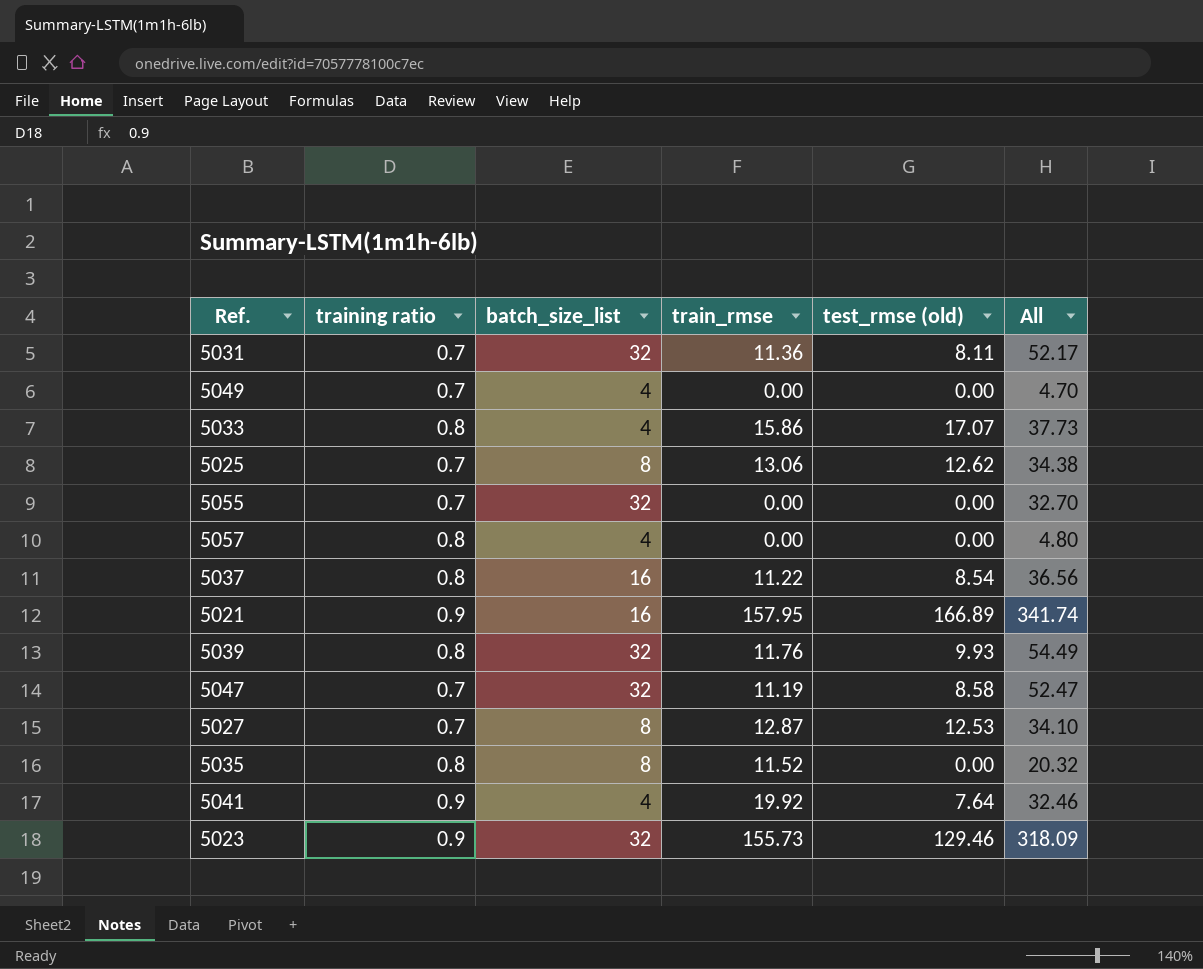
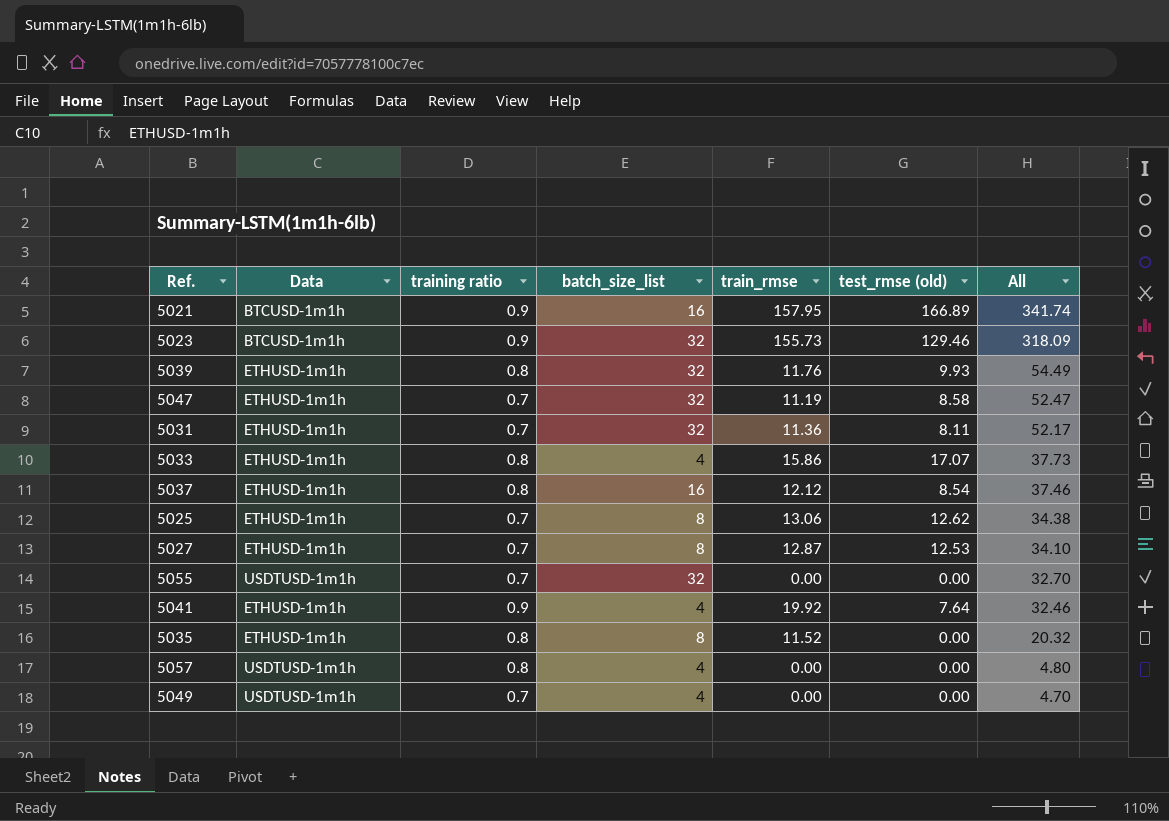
row order: none -> All descending
column Data | position: none -> 2
5037 | train_rmse: 11.22 -> 12.12
5037 | All: 36.56 -> 37.46

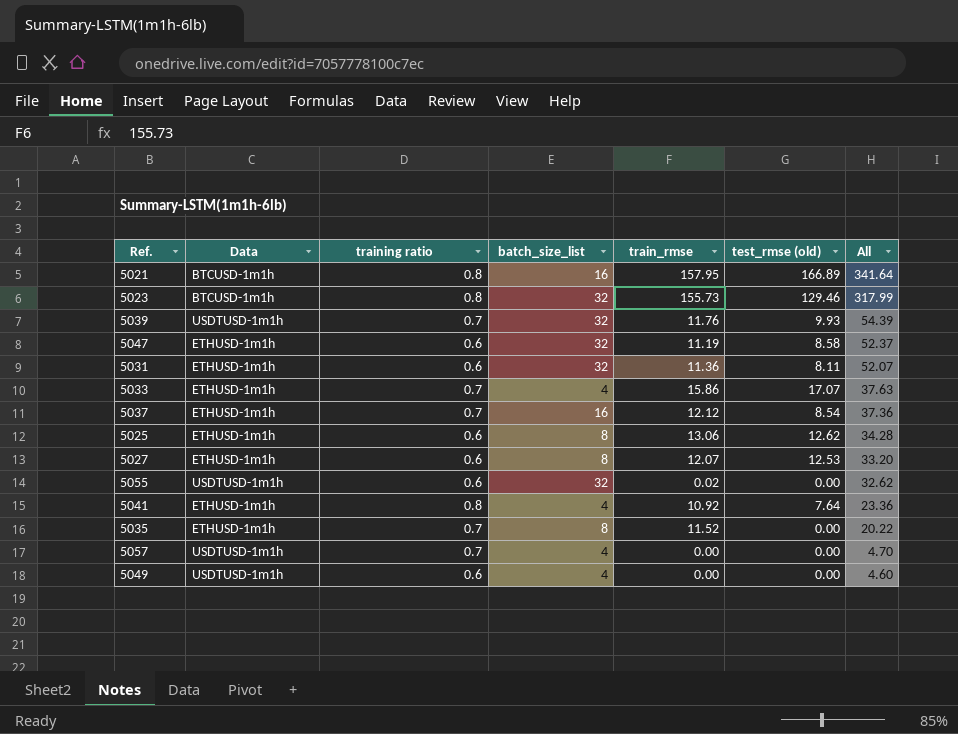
5021 | training ratio: 0.9 -> 0.8
5021 | All: 341.74 -> 341.64
5023 | training ratio: 0.9 -> 0.8
5023 | All: 318.09 -> 317.99
5039 | Data: ETHUSD-1m1h -> USDTUSD-1m1h
5039 | training ratio: 0.8 -> 0.7
5039 | All: 54.49 -> 54.39
5047 | training ratio: 0.7 -> 0.6
5047 | All: 52.47 -> 52.37
5031 | training ratio: 0.7 -> 0.6
5031 | All: 52.17 -> 52.07
5033 | training ratio: 0.8 -> 0.7
5033 | All: 37.73 -> 37.63
5037 | training ratio: 0.8 -> 0.7
5037 | All: 37.46 -> 37.36
5025 | training ratio: 0.7 -> 0.6
5025 | All: 34.38 -> 34.28
5027 | training ratio: 0.7 -> 0.6
5027 | train_rmse: 12.87 -> 12.07
5027 | All: 34.10 -> 33.20
5055 | training ratio: 0.7 -> 0.6
5055 | train_rmse: 0.00 -> 0.02
5055 | All: 32.70 -> 32.62
5041 | training ratio: 0.9 -> 0.8
5041 | train_rmse: 19.92 -> 10.92
5041 | All: 32.46 -> 23.36
5035 | training ratio: 0.8 -> 0.7
5035 | All: 20.32 -> 20.22
5057 | training ratio: 0.8 -> 0.7
5057 | All: 4.80 -> 4.70
5049 | training ratio: 0.7 -> 0.6
5049 | All: 4.70 -> 4.60

